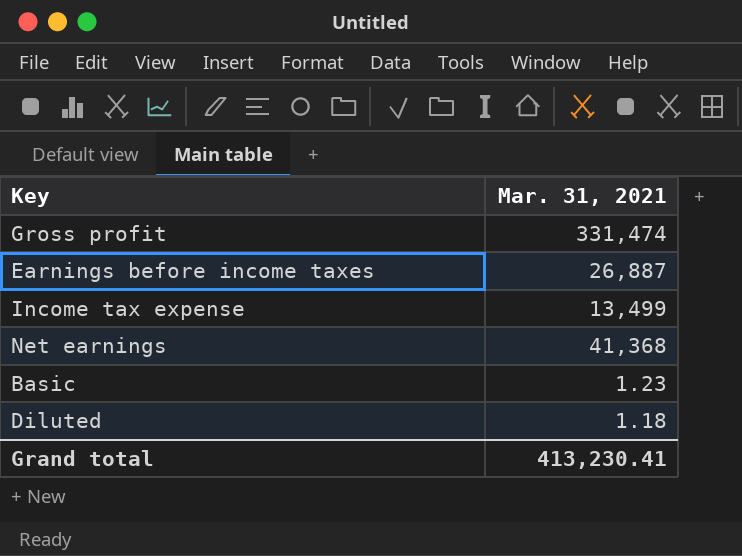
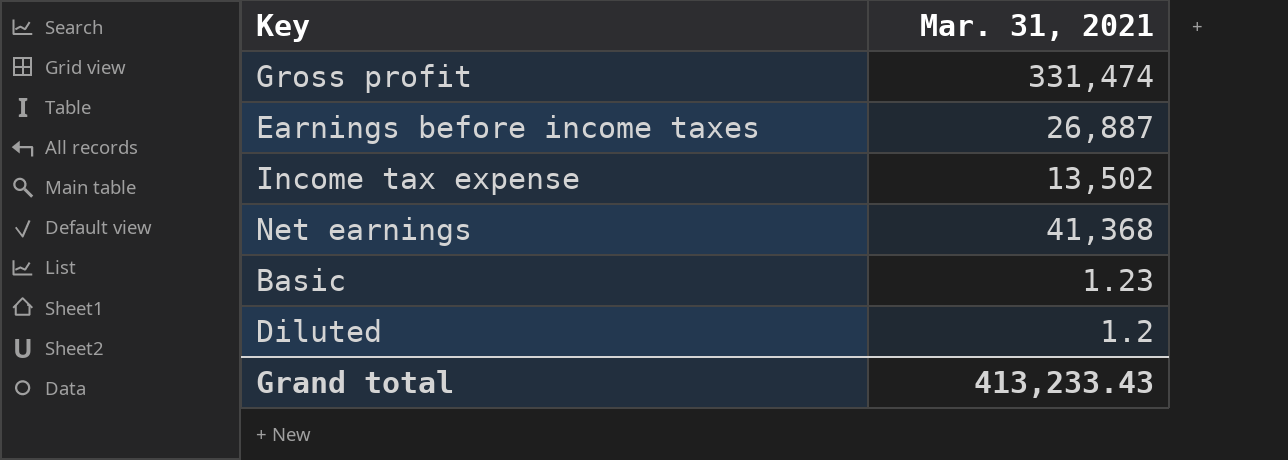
Income tax expense | Mar. 31, 2021: 13,499 -> 13,502
Diluted | Mar. 31, 2021: 1.18 -> 1.2
Grand total | Mar. 31, 2021: 413,230.41 -> 413,233.43

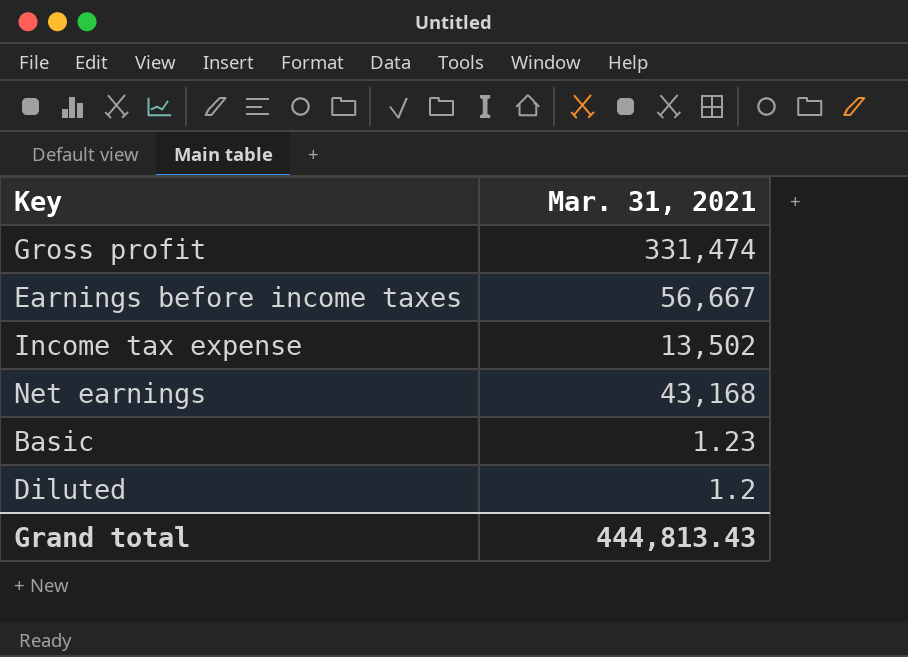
Earnings before income taxes | Mar. 31, 2021: 26,887 -> 56,667
Net earnings | Mar. 31, 2021: 41,368 -> 43,168
Grand total | Mar. 31, 2021: 413,233.43 -> 444,813.43

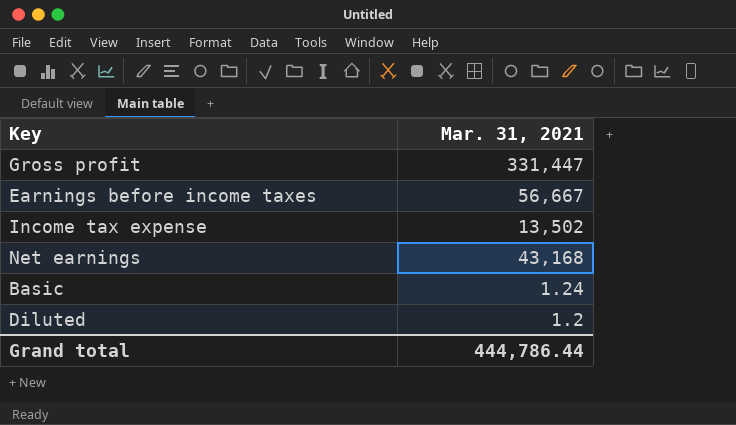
Gross profit | Mar. 31, 2021: 331,474 -> 331,447
Basic | Mar. 31, 2021: 1.23 -> 1.24
Grand total | Mar. 31, 2021: 444,813.43 -> 444,786.44

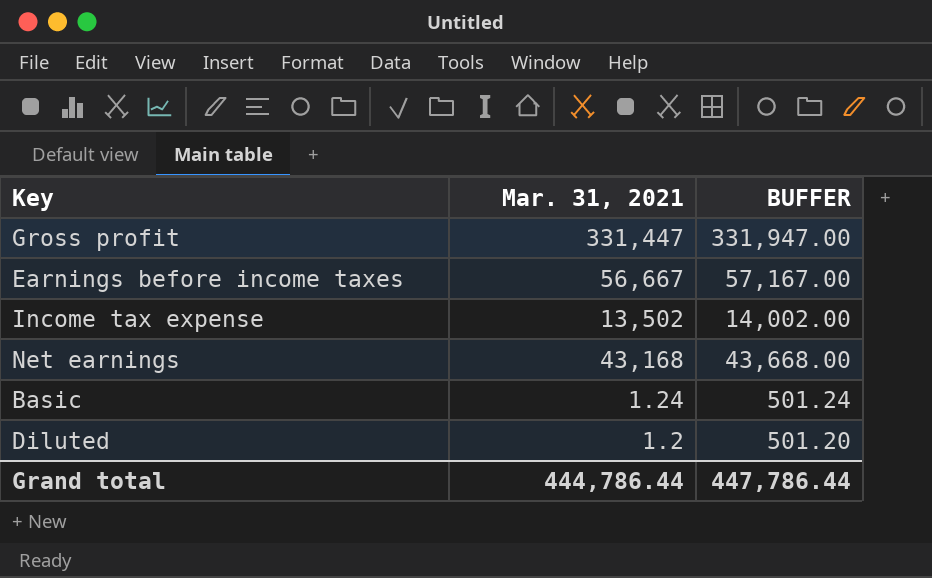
column BUFFER | formula: none -> [Mar. 31, 2021] + 500

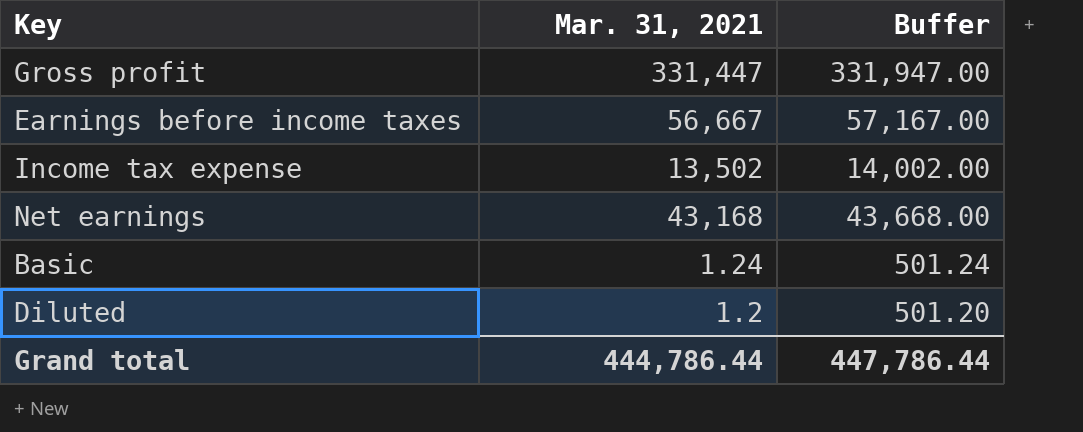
column name: BUFFER -> Buffer

